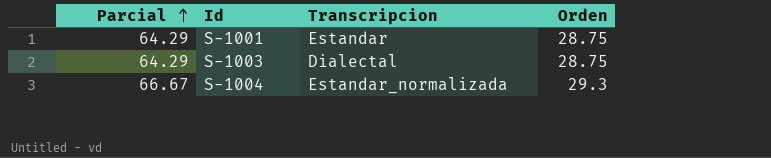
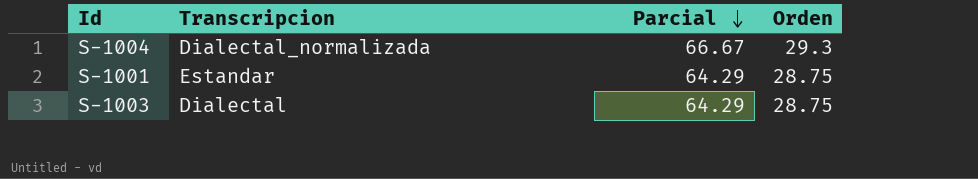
row order: Parcial ascending -> Parcial descending
column Parcial | position: 1 -> 3
S-1004 | Transcripcion: Estandar_normalizada -> Dialectal_normalizada

